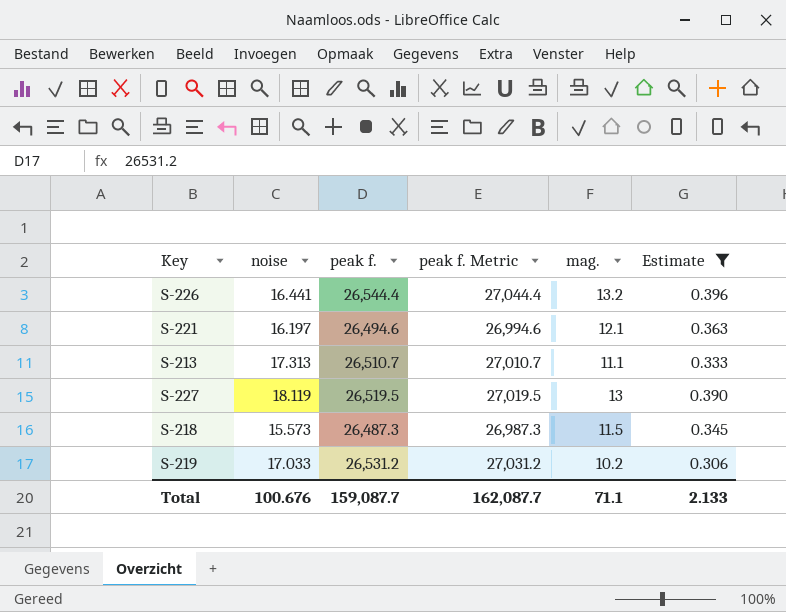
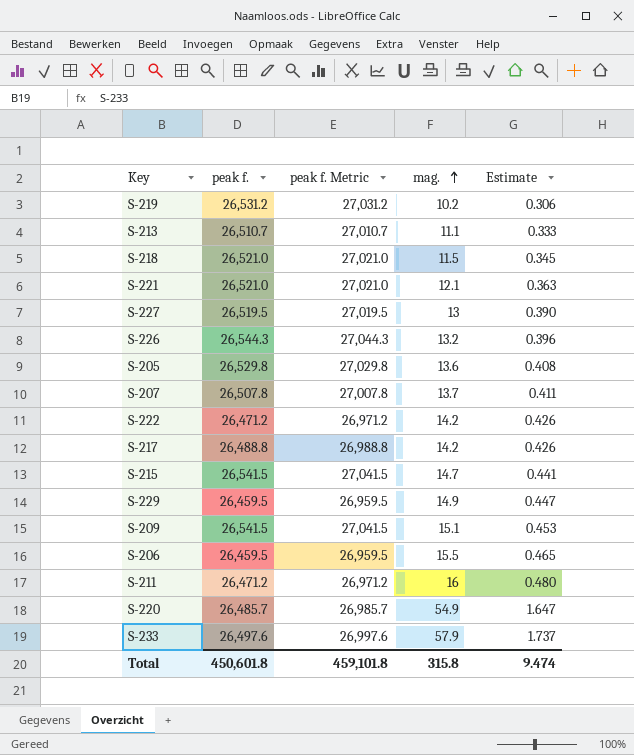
filter: Estimate <= 0.396 -> none
row order: none -> mag. ascending
column noise | position: 2 -> none
S-218 | peak f.: 26,487.3 -> 26,521.0
S-218 | peak f. Metric: 26,987.3 -> 27,021.0
S-221 | peak f.: 26,494.6 -> 26,521.0
S-221 | peak f. Metric: 26,994.6 -> 27,021.0
S-226 | peak f.: 26,544.4 -> 26,544.3
S-226 | peak f. Metric: 27,044.4 -> 27,044.3
Total | peak f.: 159,087.7 -> 450,601.8
Total | peak f. Metric: 162,087.7 -> 459,101.8
Total | mag.: 71.1 -> 315.8
Total | Estimate: 2.133 -> 9.474

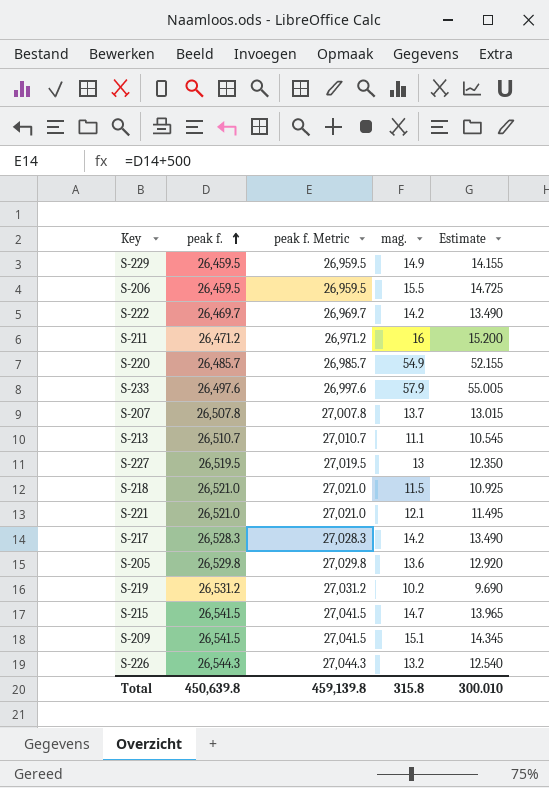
row order: mag. ascending -> peak f. ascending
column Estimate | formula: [mag.] * 0.03 -> [mag.] * 0.95
S-222 | peak f.: 26,471.2 -> 26,469.7
S-222 | peak f. Metric: 26,971.2 -> 26,969.7
S-217 | peak f.: 26,488.8 -> 26,528.3
S-217 | peak f. Metric: 26,988.8 -> 27,028.3
Total | peak f.: 450,601.8 -> 450,639.8
Total | peak f. Metric: 459,101.8 -> 459,139.8
Total | Estimate: 9.474 -> 300.010

